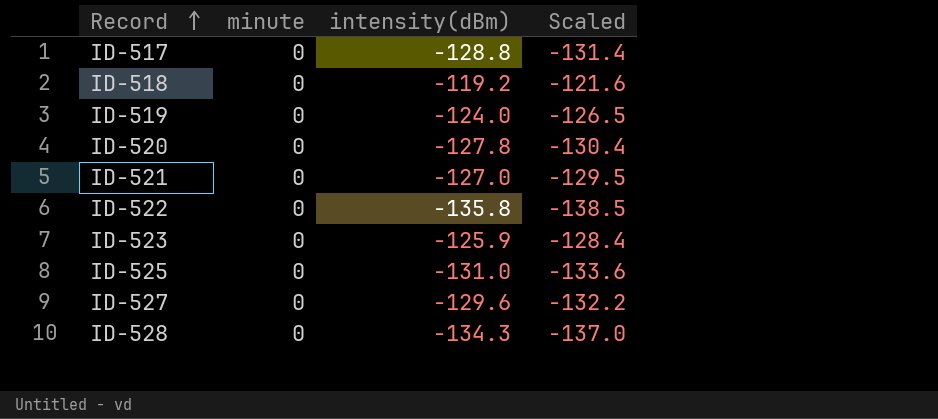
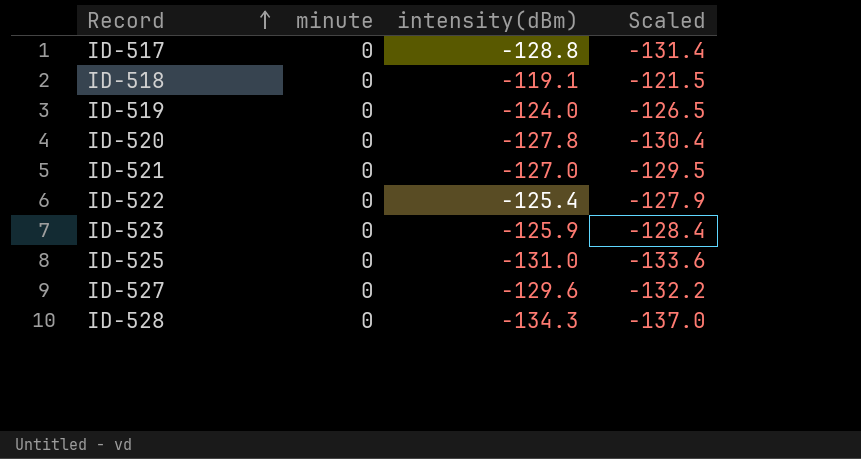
ID-518 | intensity(dBm): -119.2 -> -119.1
ID-518 | Scaled: -121.6 -> -121.5
ID-522 | intensity(dBm): -135.8 -> -125.4
ID-522 | Scaled: -138.5 -> -127.9

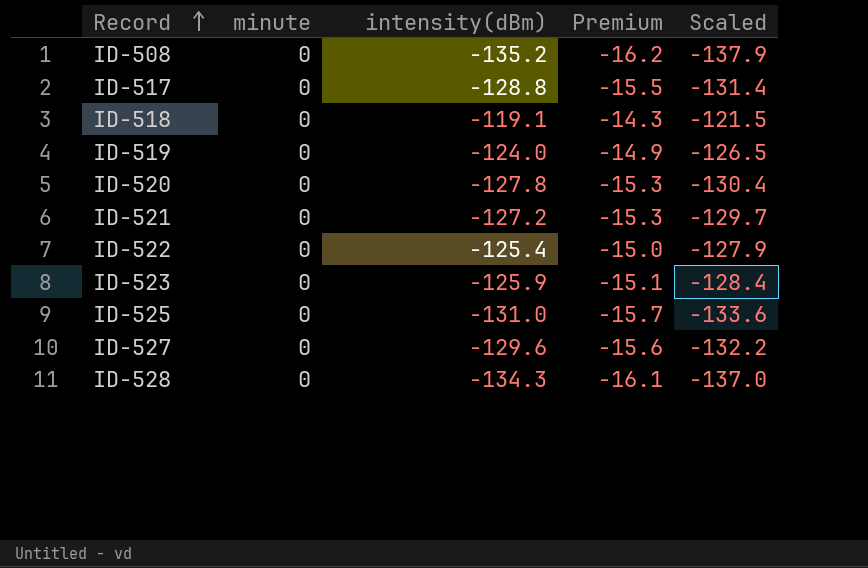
column Premium | formula: none -> [intensity(dBm)] * 0.12
row ID-508: none -> 0 | -135.2 | -16.2 | -137.9
ID-521 | intensity(dBm): -127.0 -> -127.2
ID-521 | Scaled: -129.5 -> -129.7

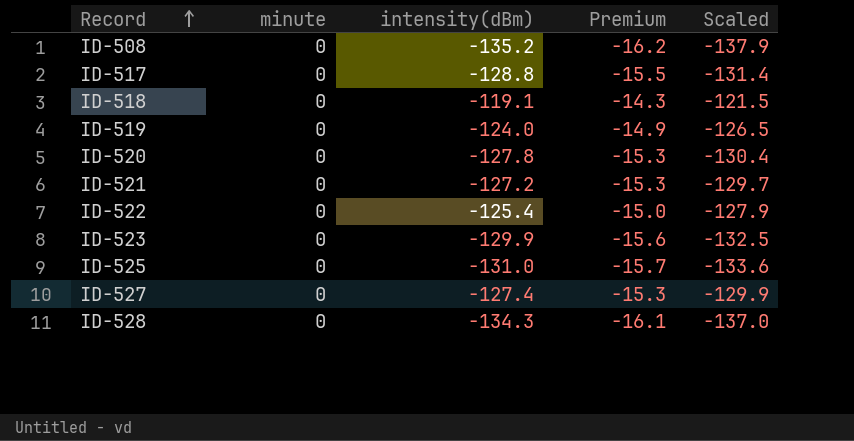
ID-523 | intensity(dBm): -125.9 -> -129.9
ID-523 | Premium: -15.1 -> -15.6
ID-523 | Scaled: -128.4 -> -132.5
ID-527 | intensity(dBm): -129.6 -> -127.4
ID-527 | Premium: -15.6 -> -15.3
ID-527 | Scaled: -132.2 -> -129.9

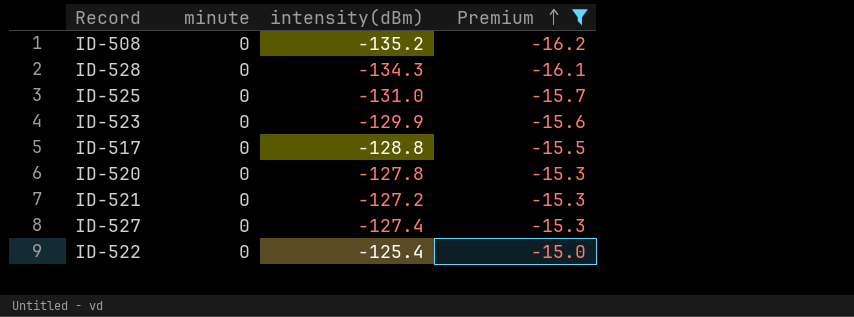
filter: none -> Premium <= -15.0
row order: Record ascending -> Premium ascending
column Scaled | formula: [intensity(dBm)] * 1.02 -> none

